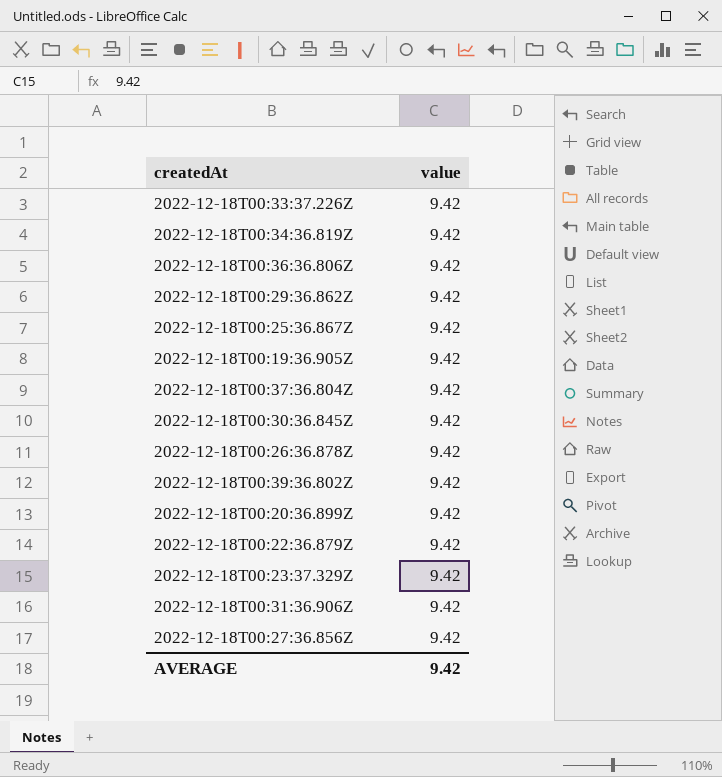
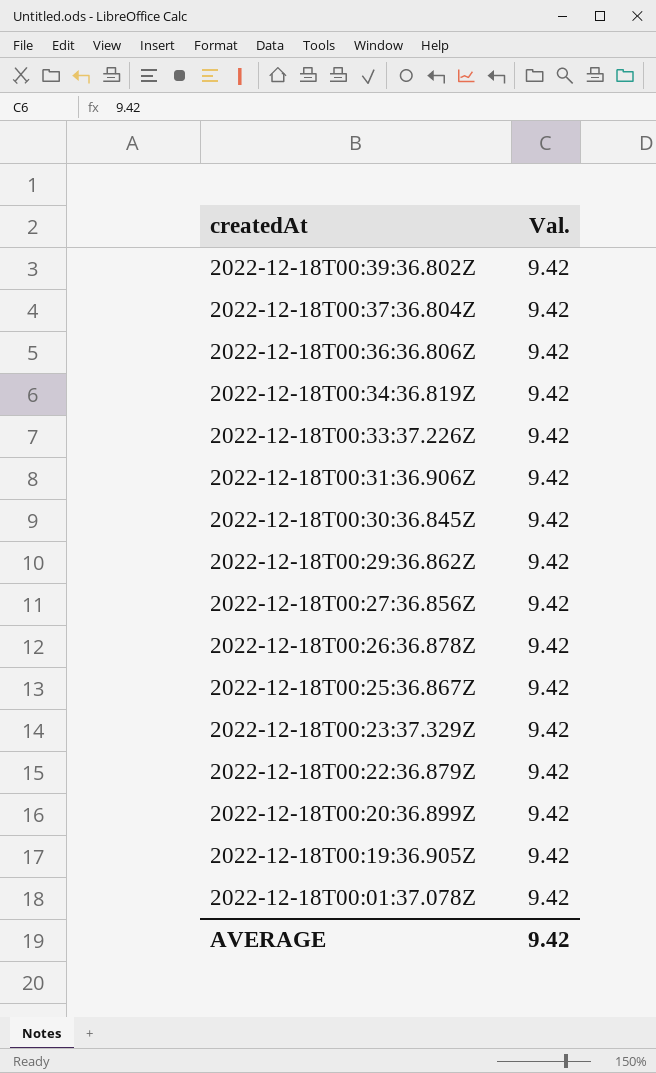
row order: none -> createdAt descending
column name: value -> Val.
row 2022-12-18T00:01:37.078Z: none -> 9.42

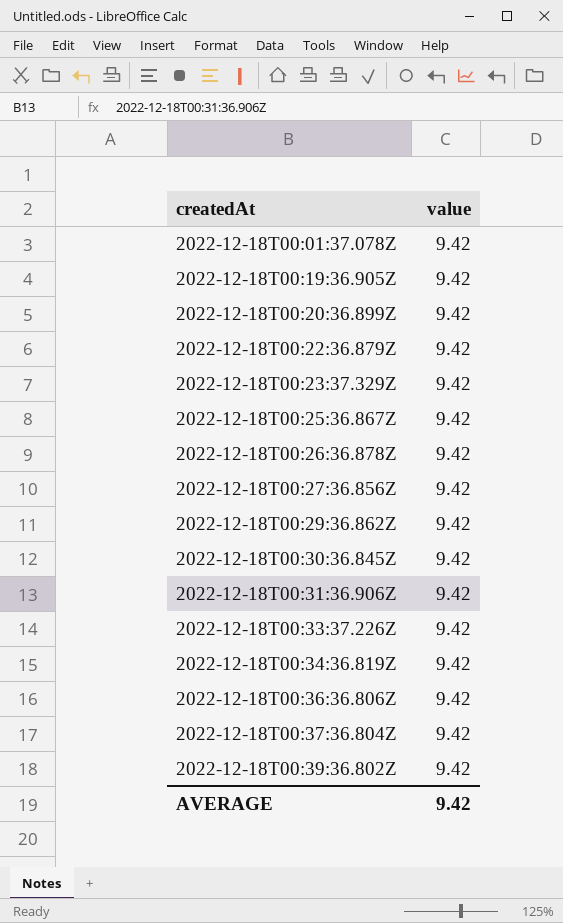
row order: createdAt descending -> createdAt ascending
column name: Val. -> value

